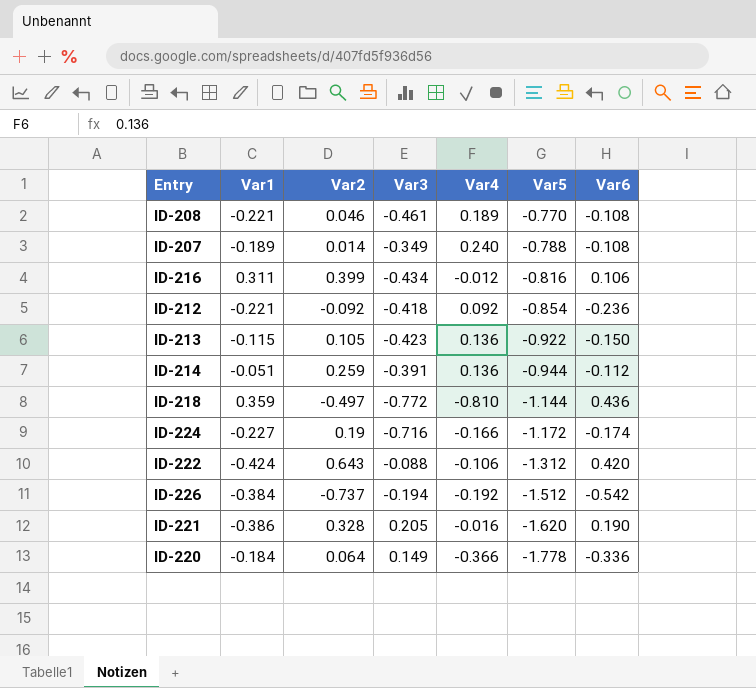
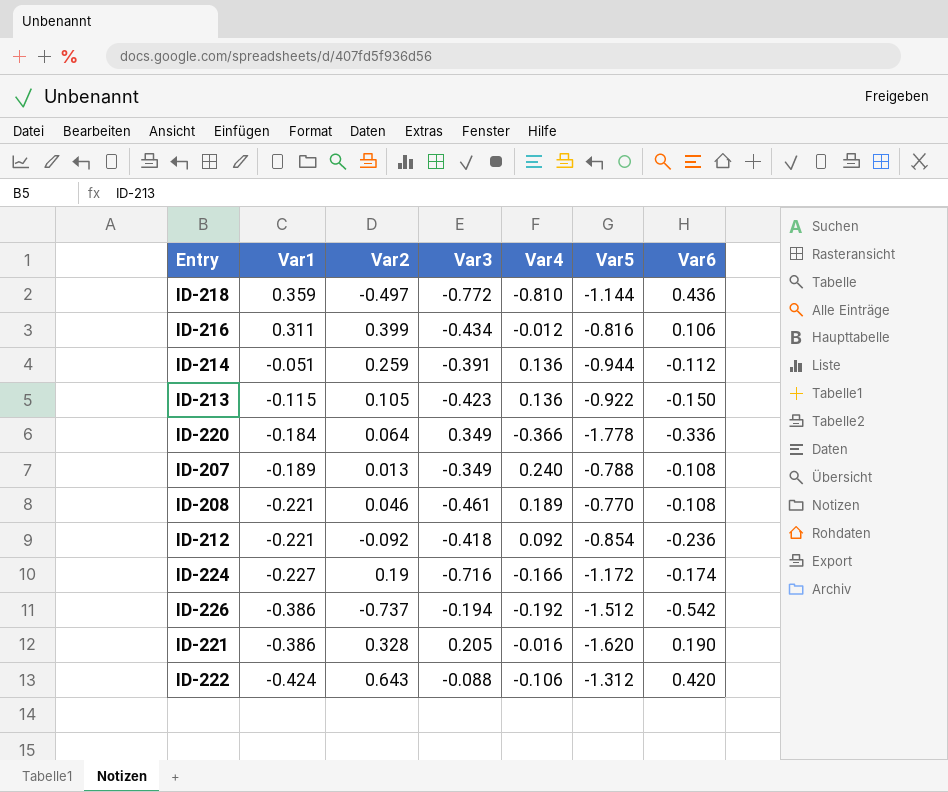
row order: Var5 descending -> Var1 descending
ID-220 | Var3: 0.149 -> 0.349
ID-207 | Var2: 0.014 -> 0.013
ID-226 | Var1: -0.384 -> -0.386

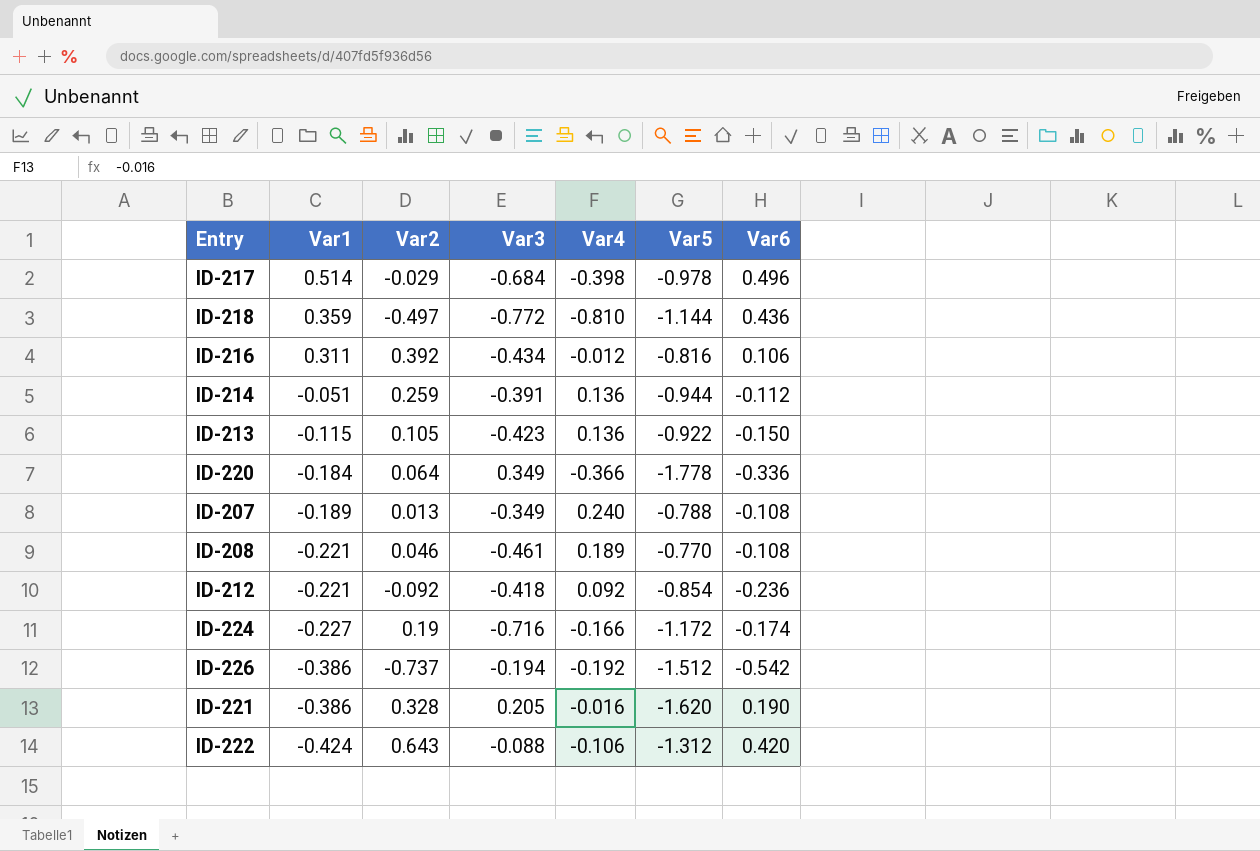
row ID-217: none -> 0.514 | -0.029 | -0.684 | -0.398 | -0.978 | 0.496
ID-216 | Var2: 0.399 -> 0.392

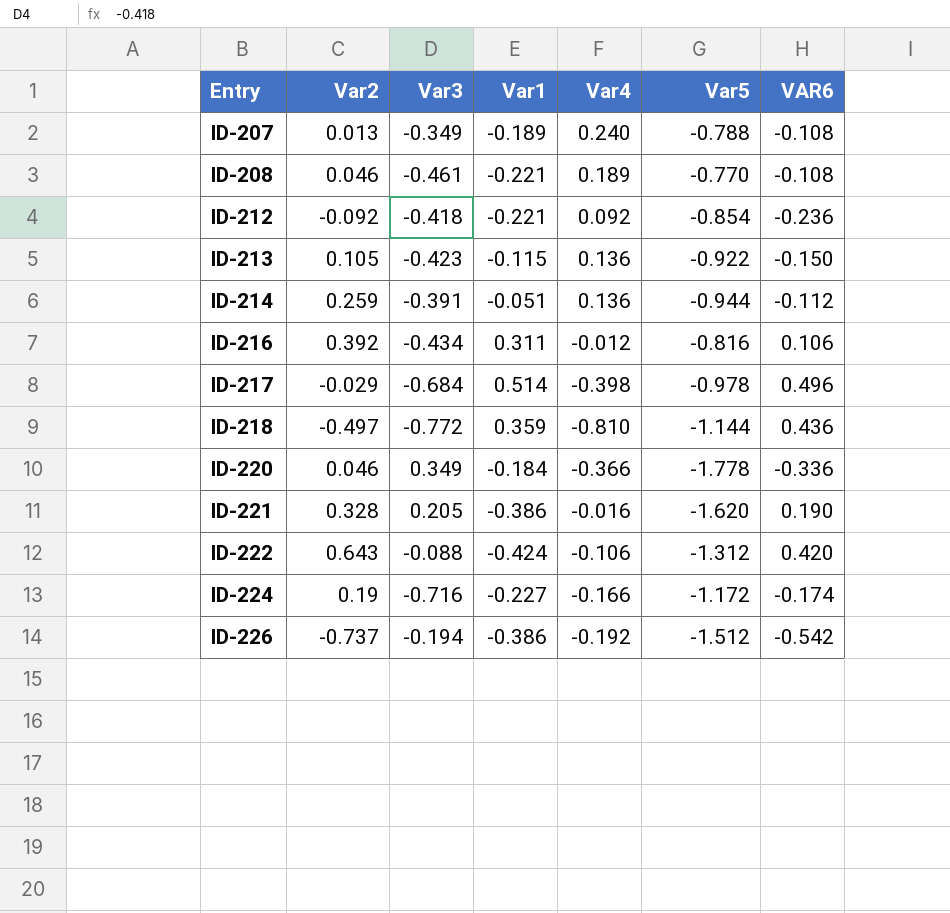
row order: Var1 descending -> Entry ascending
column Var1 | position: 2 -> 4
column name: Var6 -> VAR6
ID-220 | Var2: 0.064 -> 0.046

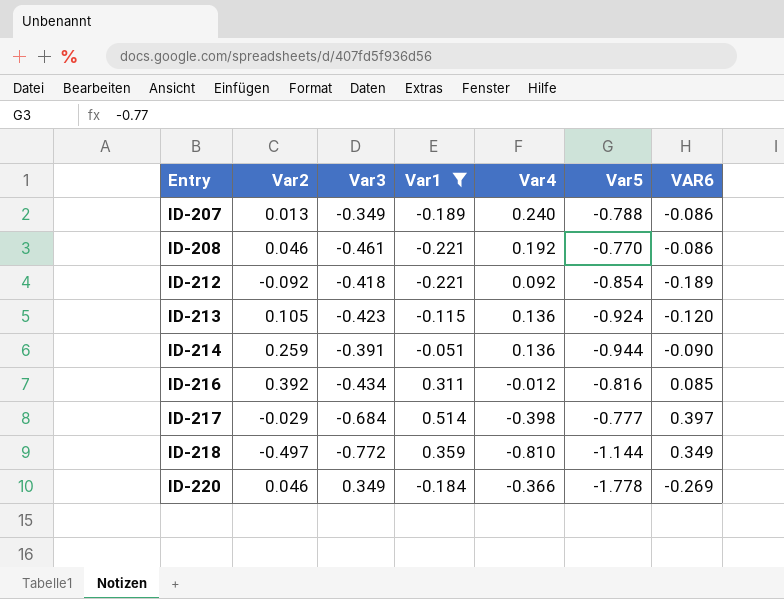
filter: none -> Var1 >= -0.221
ID-207 | VAR6: -0.108 -> -0.086
ID-208 | Var4: 0.189 -> 0.192
ID-208 | VAR6: -0.108 -> -0.086
ID-212 | VAR6: -0.236 -> -0.189
ID-213 | Var5: -0.922 -> -0.924
ID-213 | VAR6: -0.150 -> -0.120
ID-214 | VAR6: -0.112 -> -0.090
ID-216 | VAR6: 0.106 -> 0.085
ID-217 | Var5: -0.978 -> -0.777
ID-217 | VAR6: 0.496 -> 0.397
ID-218 | VAR6: 0.436 -> 0.349
ID-220 | VAR6: -0.336 -> -0.269

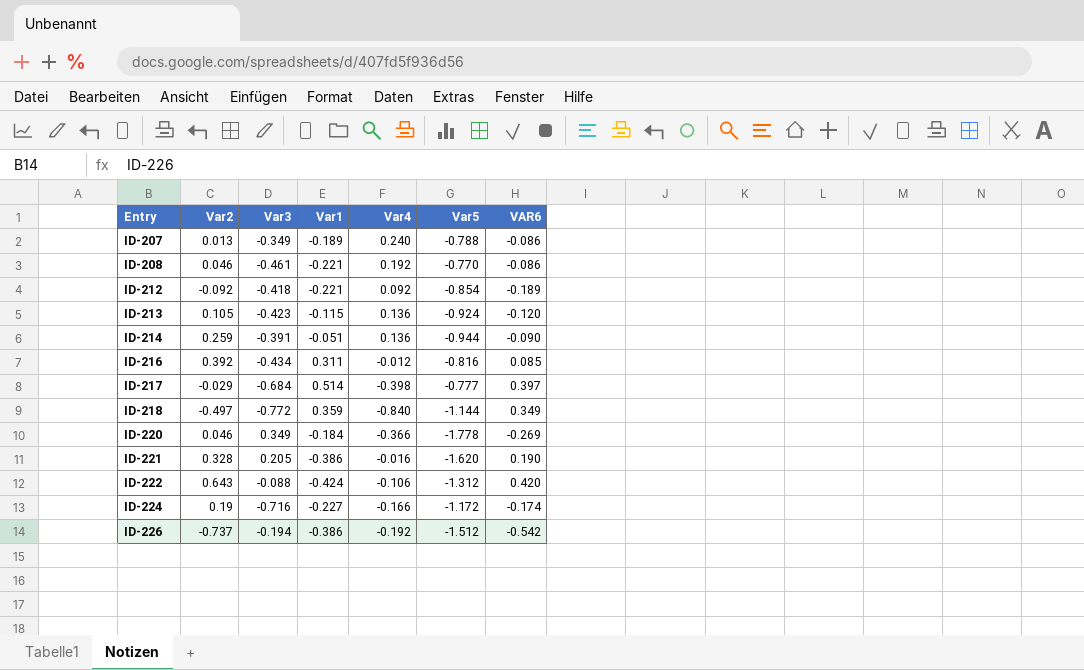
filter: Var1 >= -0.221 -> none
ID-218 | Var4: -0.810 -> -0.840

